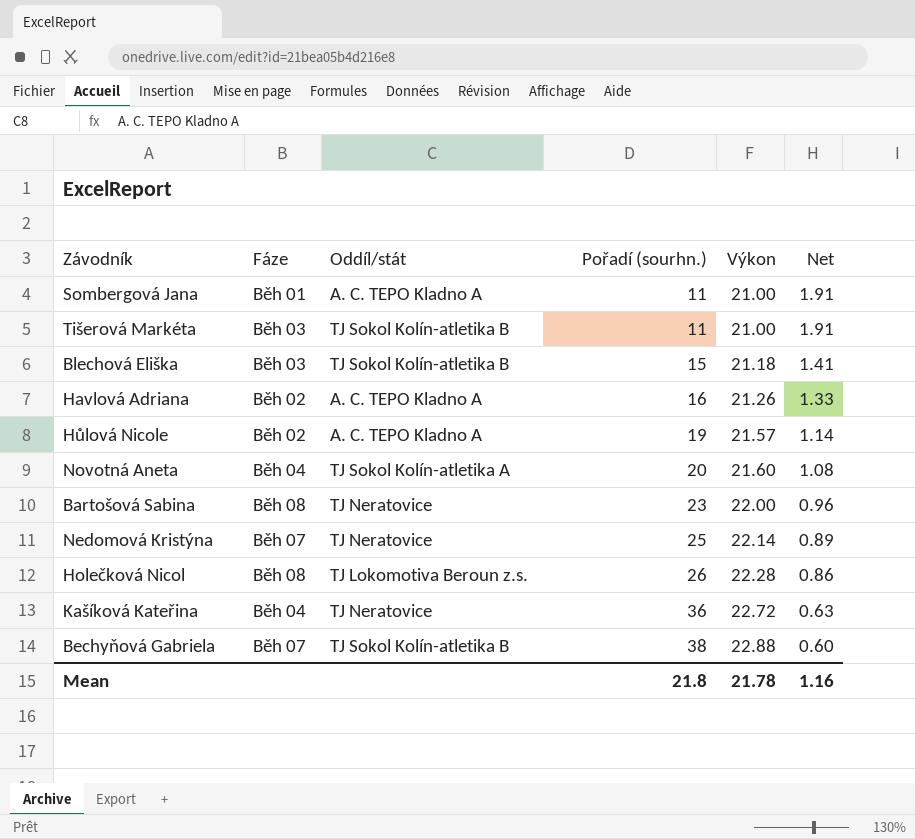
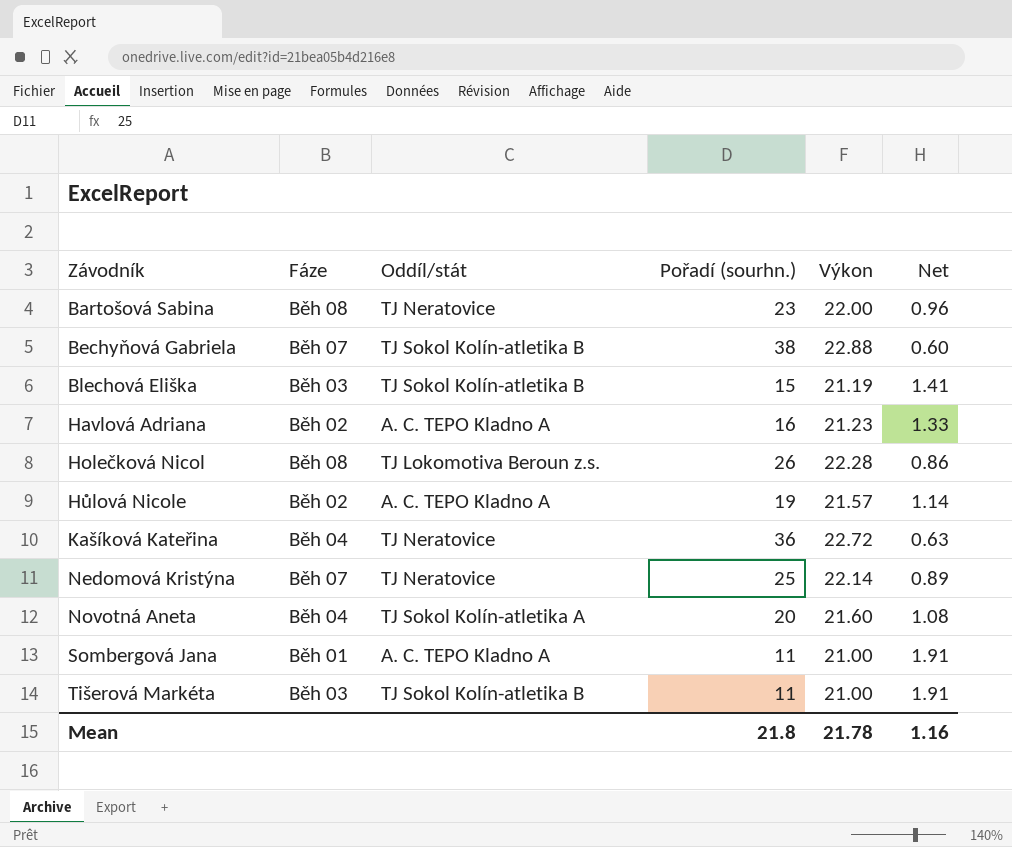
row order: Pořadí (sourhn.) ascending -> Závodník ascending
Blechová Eliška | Výkon: 21.18 -> 21.19
Havlová Adriana | Výkon: 21.26 -> 21.23

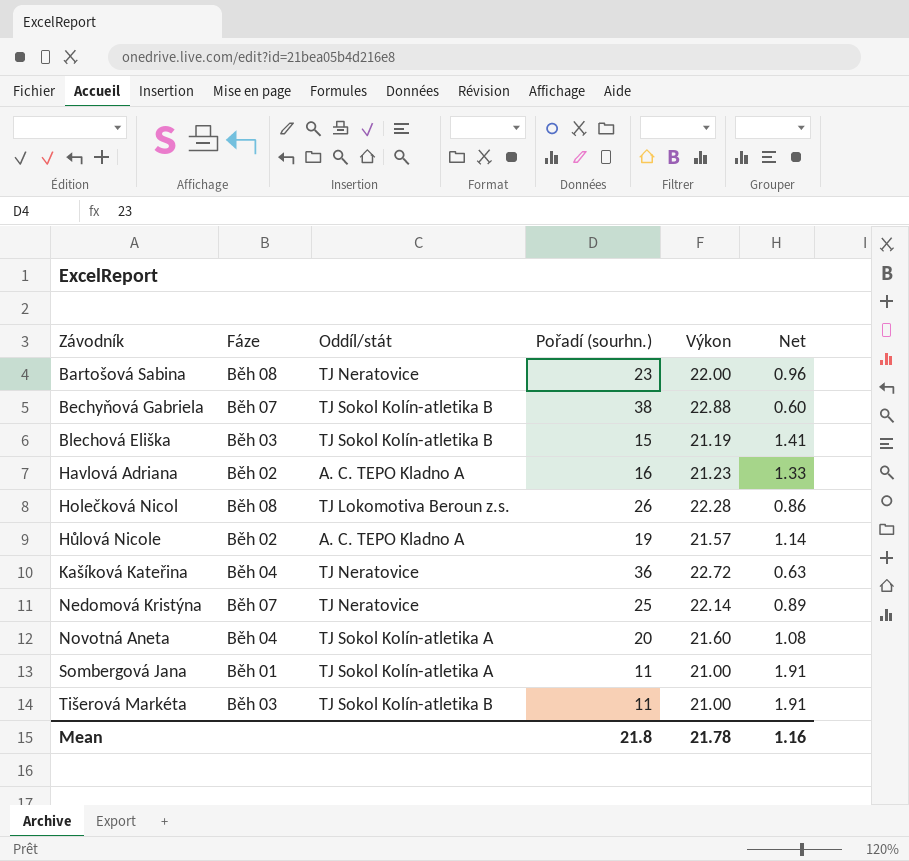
Sombergová Jana | Oddíl/stát: A. C. TEPO Kladno A -> TJ Sokol Kolín-atletika A

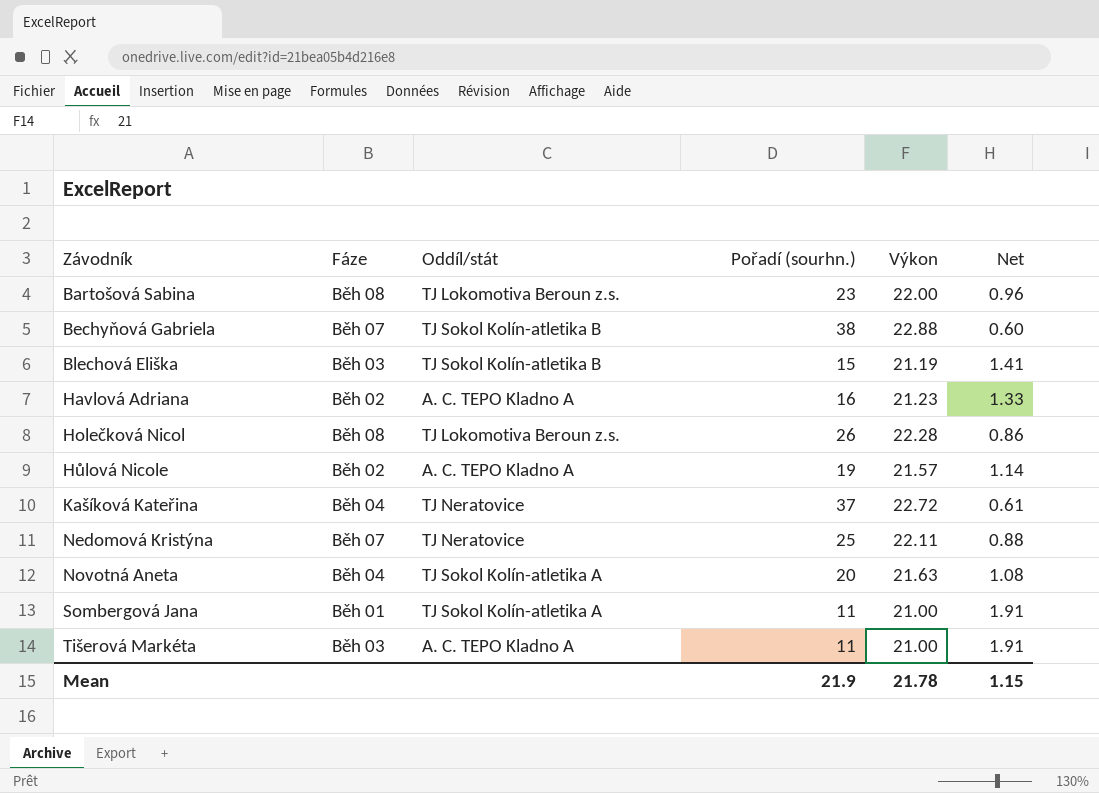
Bartošová Sabina | Oddíl/stát: TJ Neratovice -> TJ Lokomotiva Beroun z.s.
Kašíková Kateřina | Pořadí (sourhn.): 36 -> 37
Kašíková Kateřina | Net: 0.63 -> 0.61
Nedomová Kristýna | Výkon: 22.14 -> 22.11
Nedomová Kristýna | Net: 0.89 -> 0.88
Novotná Aneta | Výkon: 21.60 -> 21.63
Tišerová Markéta | Oddíl/stát: TJ Sokol Kolín-atletika B -> A. C. TEPO Kladno A
Mean | Pořadí (sourhn.): 21.8 -> 21.9
Mean | Net: 1.16 -> 1.15

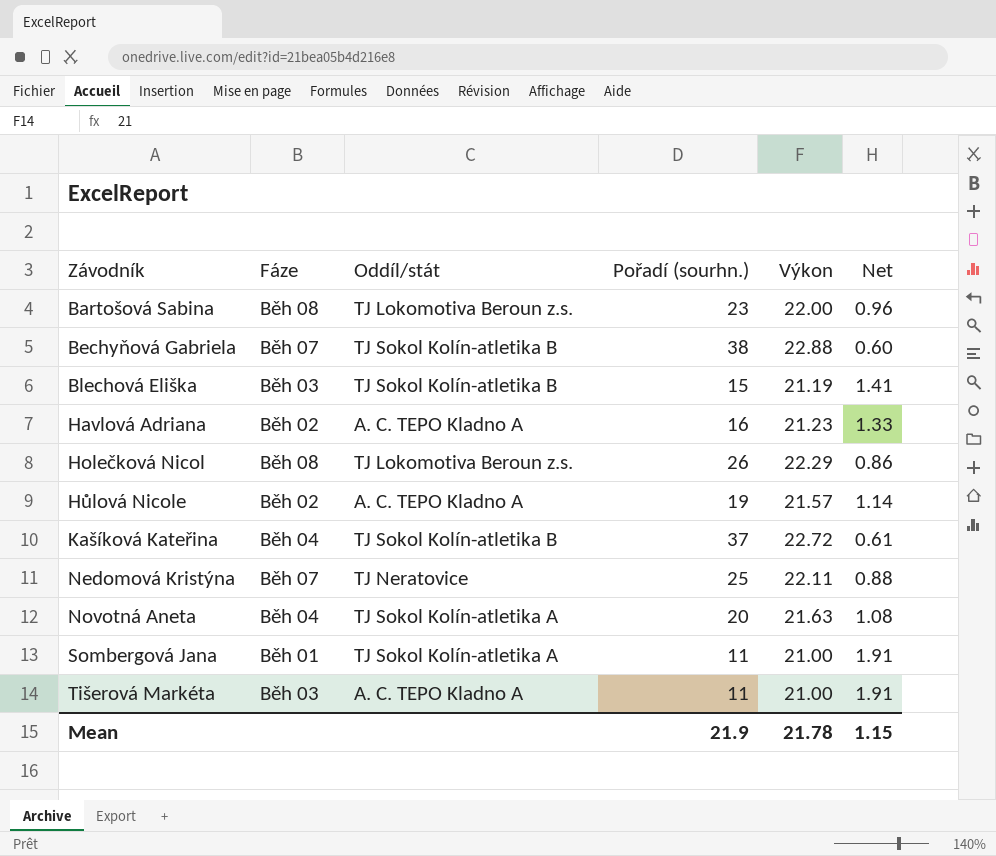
Holečková Nicol | Výkon: 22.28 -> 22.29
Kašíková Kateřina | Oddíl/stát: TJ Neratovice -> TJ Sokol Kolín-atletika B

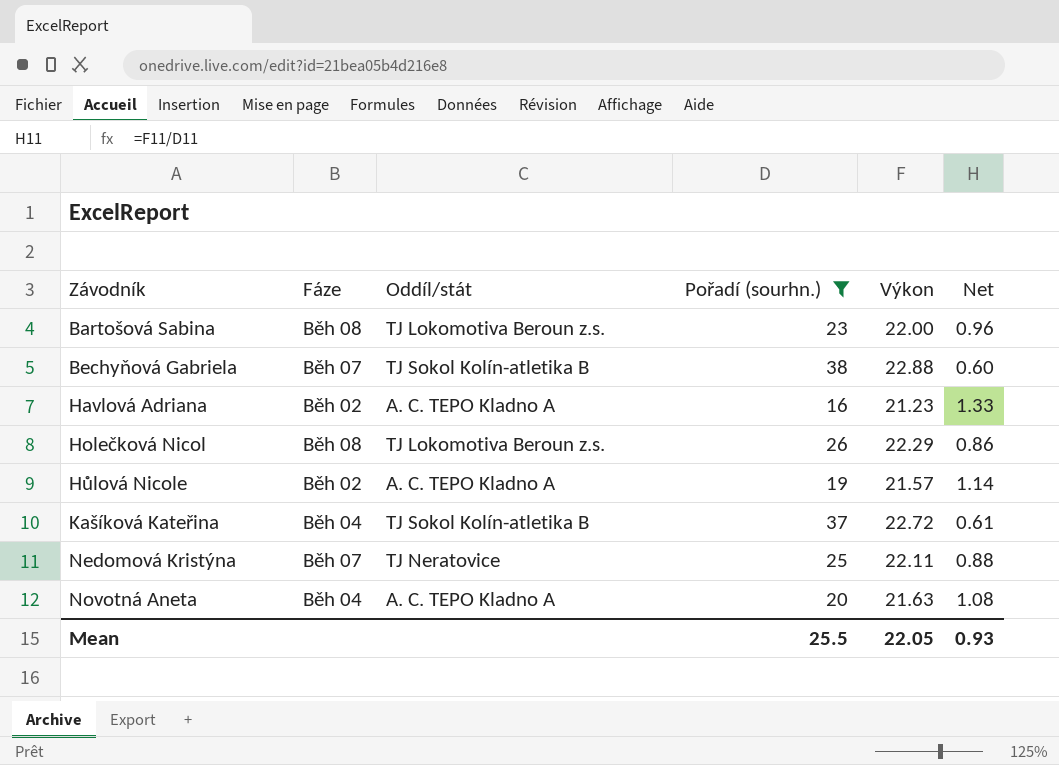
filter: none -> Pořadí (sourhn.) >= 16
Novotná Aneta | Oddíl/stát: TJ Sokol Kolín-atletika A -> A. C. TEPO Kladno A
Mean | Pořadí (sourhn.): 21.9 -> 25.5
Mean | Výkon: 21.78 -> 22.05
Mean | Net: 1.15 -> 0.93

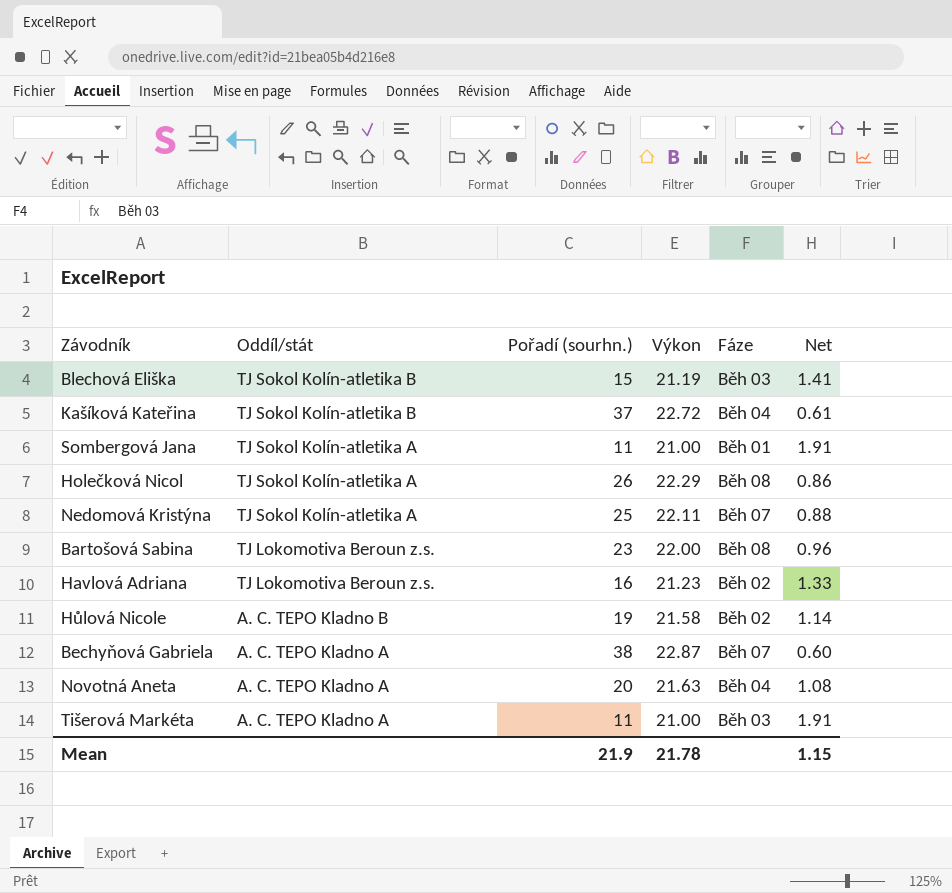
filter: Pořadí (sourhn.) >= 16 -> none
row order: Závodník ascending -> Oddíl/stát descending
column Fáze | position: 2 -> 5
Holečková Nicol | Oddíl/stát: TJ Lokomotiva Beroun z.s. -> TJ Sokol Kolín-atletika A
Nedomová Kristýna | Oddíl/stát: TJ Neratovice -> TJ Sokol Kolín-atletika A
Havlová Adriana | Oddíl/stát: A. C. TEPO Kladno A -> TJ Lokomotiva Beroun z.s.
Hůlová Nicole | Oddíl/stát: A. C. TEPO Kladno A -> A. C. TEPO Kladno B
Hůlová Nicole | Výkon: 21.57 -> 21.58
Bechyňová Gabriela | Oddíl/stát: TJ Sokol Kolín-atletika B -> A. C. TEPO Kladno A
Bechyňová Gabriela | Výkon: 22.88 -> 22.87
Mean | Pořadí (sourhn.): 25.5 -> 21.9
Mean | Výkon: 22.05 -> 21.78
Mean | Net: 0.93 -> 1.15

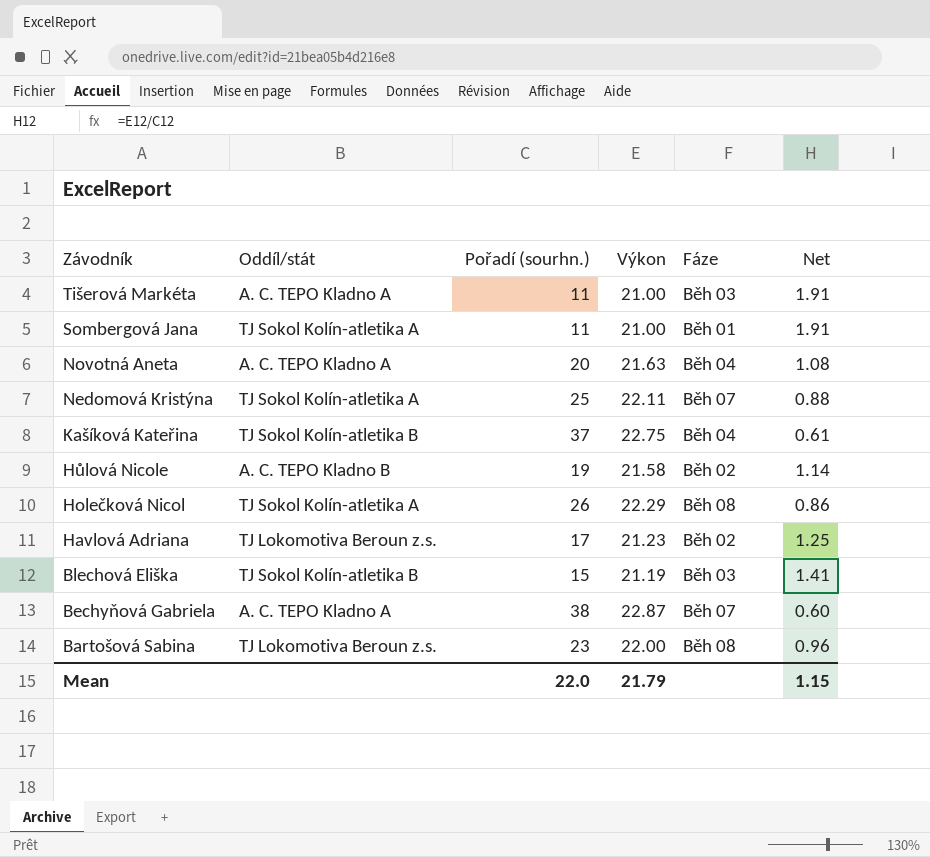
row order: Oddíl/stát descending -> Závodník descending
Kašíková Kateřina | Výkon: 22.72 -> 22.75
Havlová Adriana | Pořadí (sourhn.): 16 -> 17
Havlová Adriana | Net: 1.33 -> 1.25
Mean | Pořadí (sourhn.): 21.9 -> 22.0
Mean | Výkon: 21.78 -> 21.79

